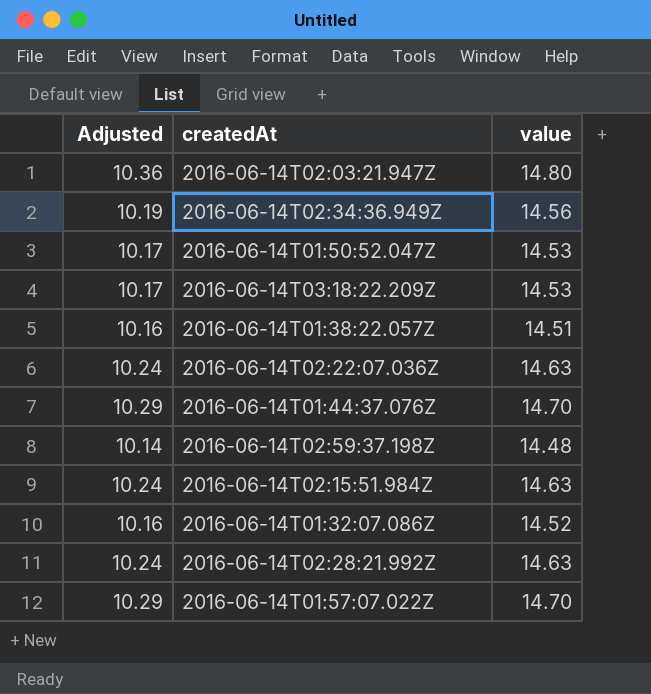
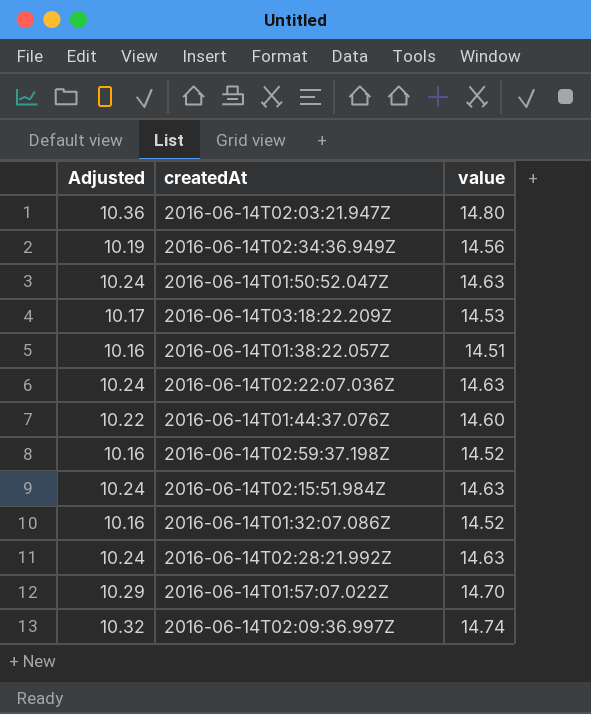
2016-06-14T01:50:52.047Z | Adjusted: 10.17 -> 10.24
2016-06-14T01:50:52.047Z | value: 14.53 -> 14.63
2016-06-14T01:44:37.076Z | Adjusted: 10.29 -> 10.22
2016-06-14T01:44:37.076Z | value: 14.70 -> 14.60
2016-06-14T02:59:37.198Z | Adjusted: 10.14 -> 10.16
2016-06-14T02:59:37.198Z | value: 14.48 -> 14.52
row 2016-06-14T02:09:36.997Z: none -> 10.32 | 14.74

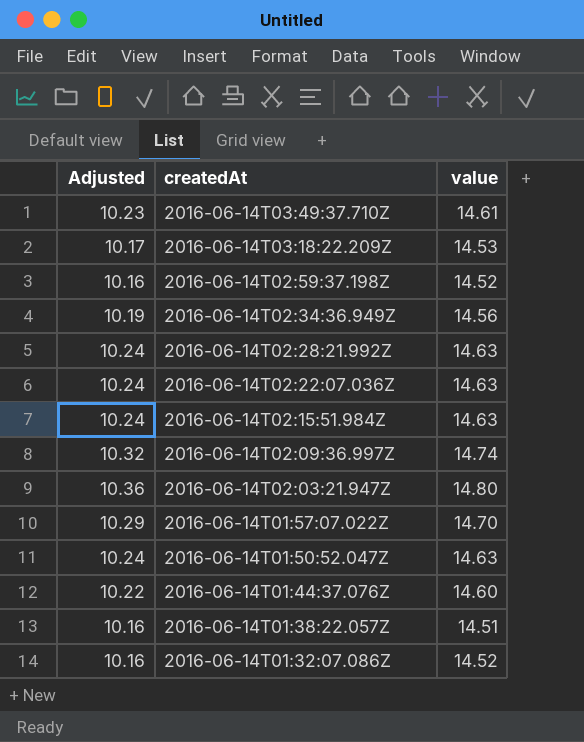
row order: none -> createdAt descending
row 2016-06-14T03:49:37.710Z: none -> 10.23 | 14.61

